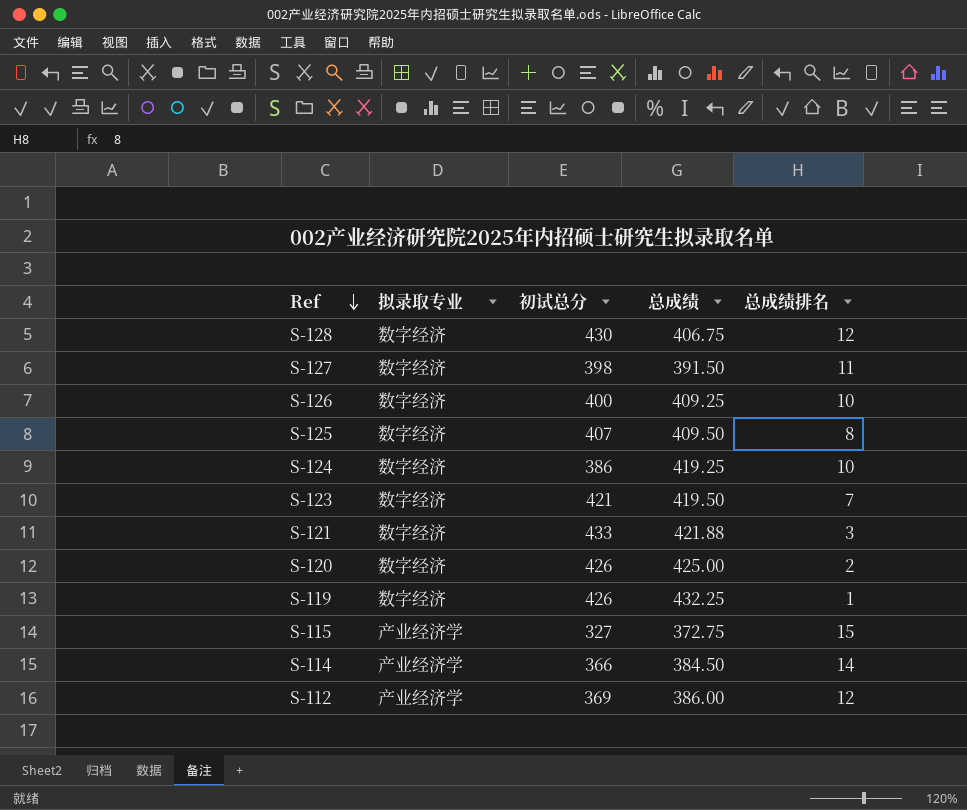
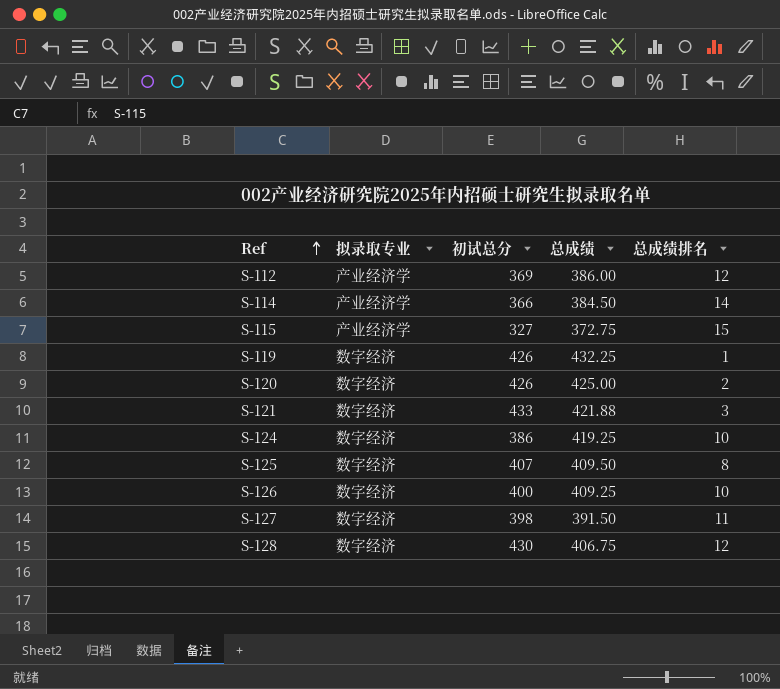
row order: Ref descending -> Ref ascending
row S-123: 数字经济 | 421 | 419.50 | 7 -> none

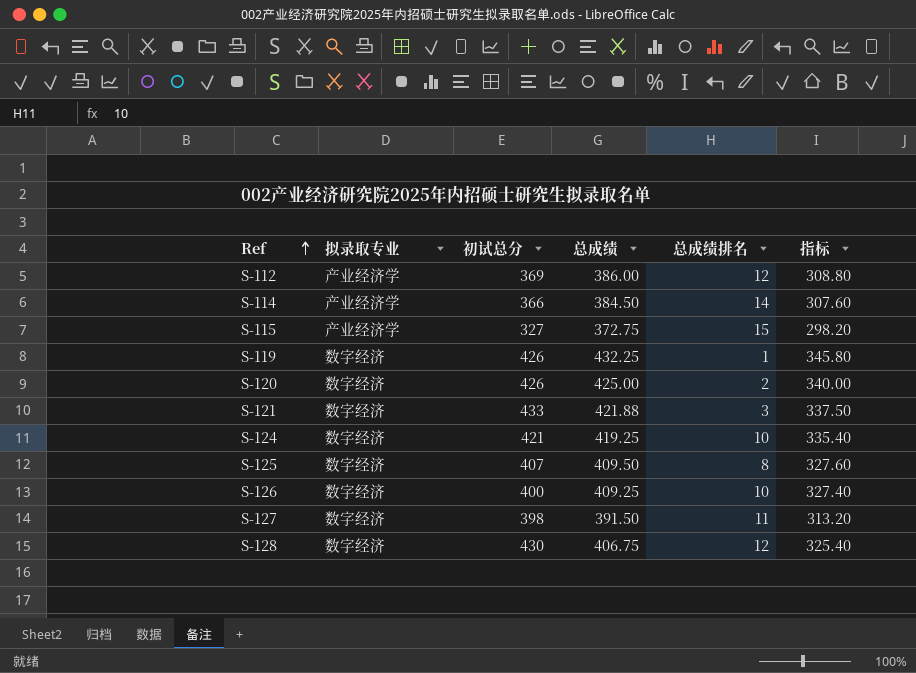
column 指标 | formula: none -> [总成绩] * 0.8
S-124 | 初试总分: 386 -> 421

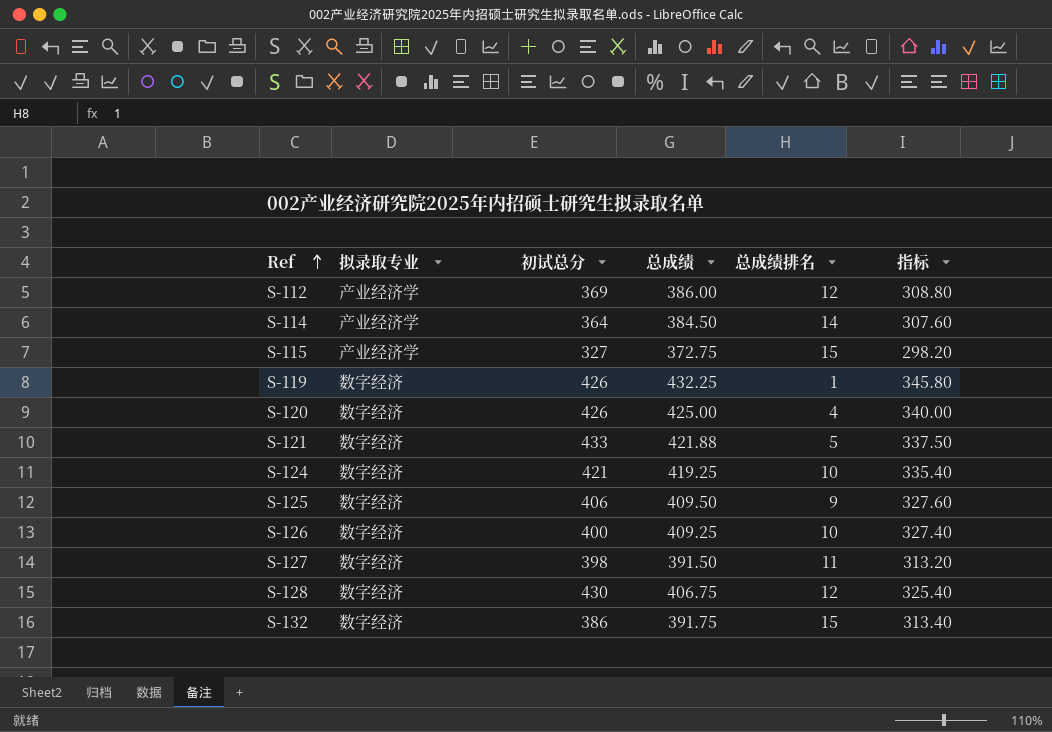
S-114 | 初试总分: 366 -> 364
S-120 | 总成绩排名: 2 -> 4
S-121 | 总成绩排名: 3 -> 5
S-125 | 初试总分: 407 -> 406
S-125 | 总成绩排名: 8 -> 9
row S-132: none -> 数字经济 | 386 | 391.75 | 15 | 313.40

